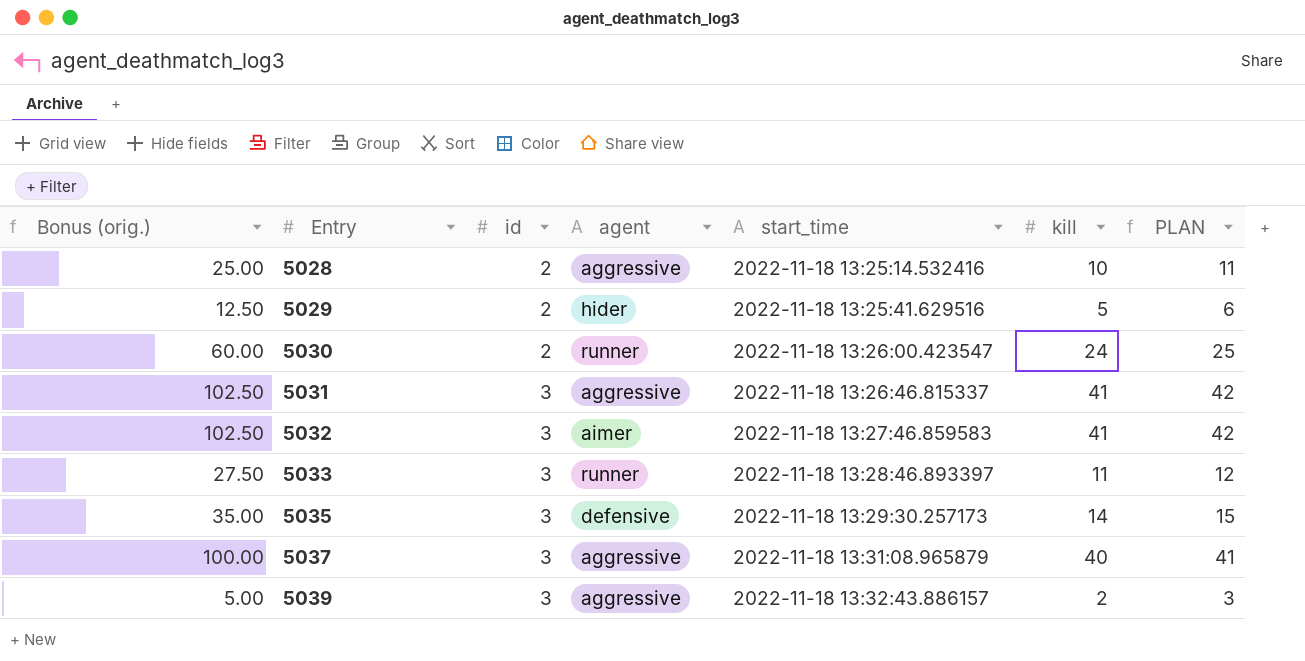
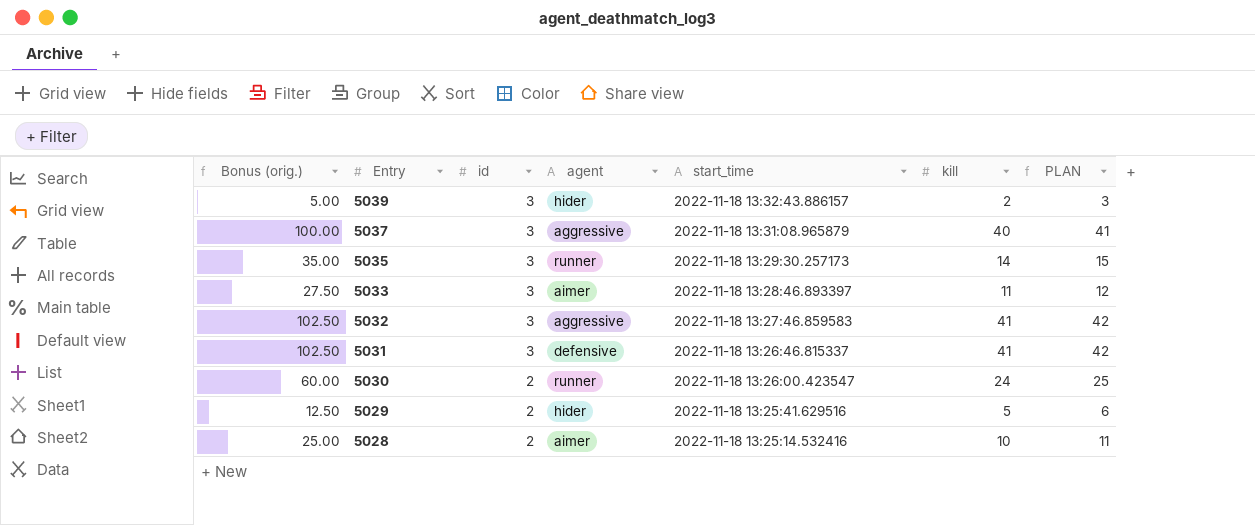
row order: Entry ascending -> Entry descending
5039 | agent: aggressive -> hider
5035 | agent: defensive -> runner
5033 | agent: runner -> aimer
5032 | agent: aimer -> aggressive
5031 | agent: aggressive -> defensive
5028 | agent: aggressive -> aimer

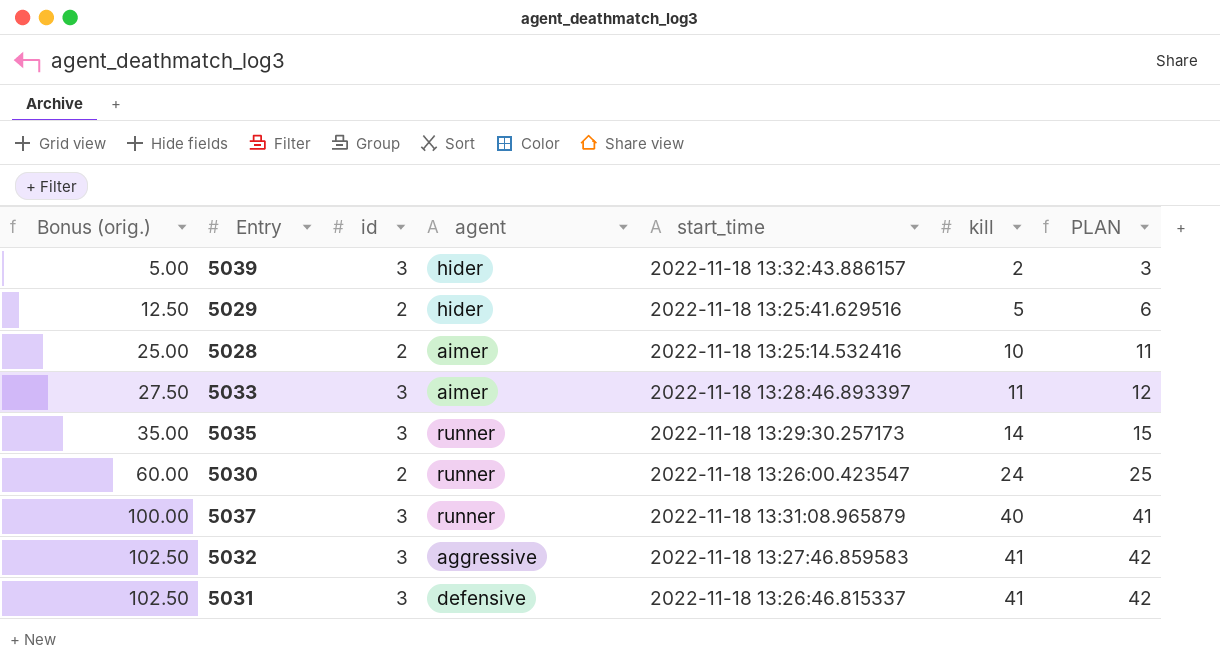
row order: Entry descending -> Bonus (orig.) ascending
5037 | agent: aggressive -> runner

